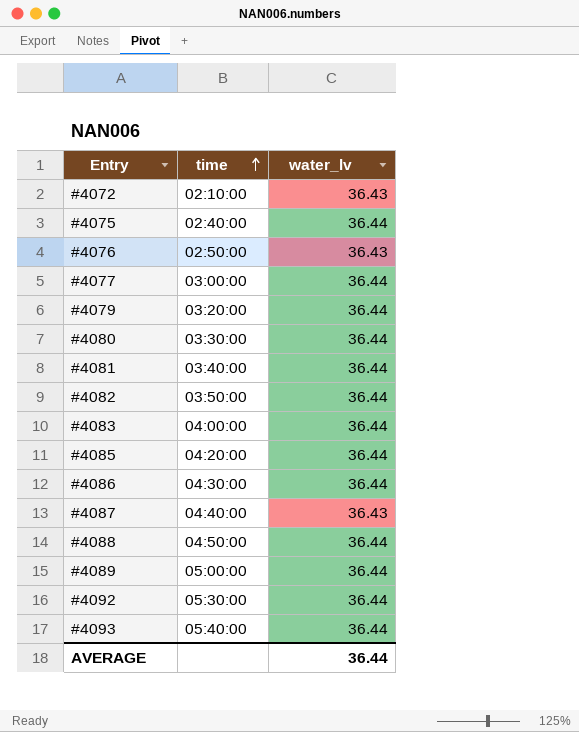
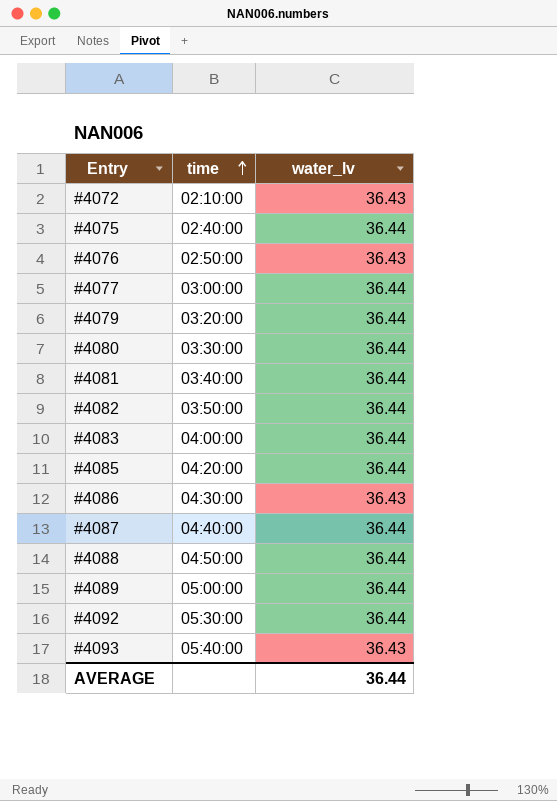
#4086 | water_lv: 36.44 -> 36.43
#4087 | water_lv: 36.43 -> 36.44
#4093 | water_lv: 36.44 -> 36.43

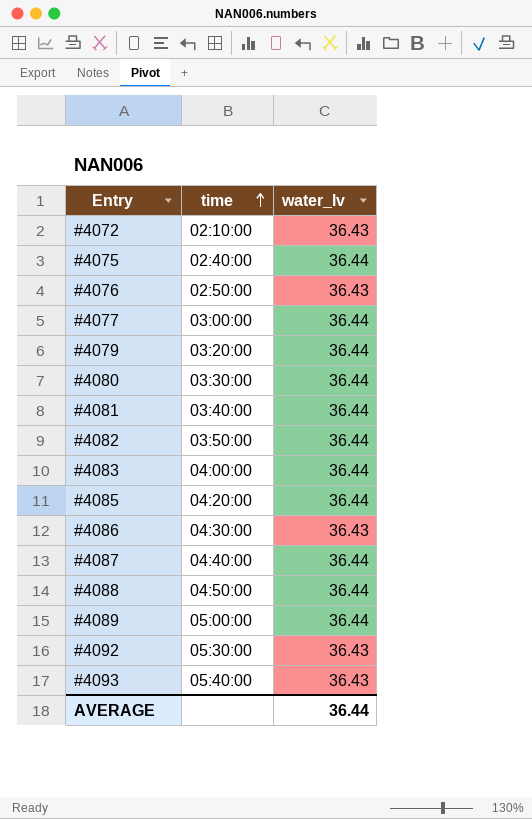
#4092 | water_lv: 36.44 -> 36.43

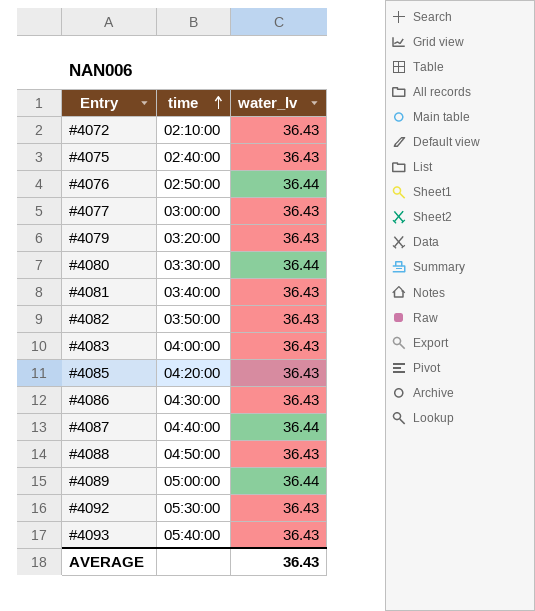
#4075 | water_lv: 36.44 -> 36.43
#4076 | water_lv: 36.43 -> 36.44
#4077 | water_lv: 36.44 -> 36.43
#4079 | water_lv: 36.44 -> 36.43
#4081 | water_lv: 36.44 -> 36.43
#4082 | water_lv: 36.44 -> 36.43
#4083 | water_lv: 36.44 -> 36.43
#4085 | water_lv: 36.44 -> 36.43
#4088 | water_lv: 36.44 -> 36.43
AVERAGE | water_lv: 36.44 -> 36.43

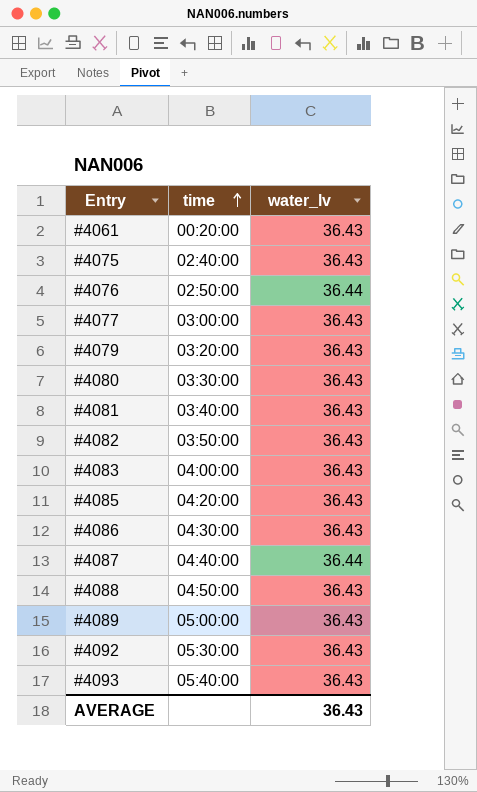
row #4072: 02:10:00 | 36.43 -> none
row #4061: none -> 00:20:00 | 36.43
#4080 | water_lv: 36.44 -> 36.43
#4089 | water_lv: 36.44 -> 36.43

